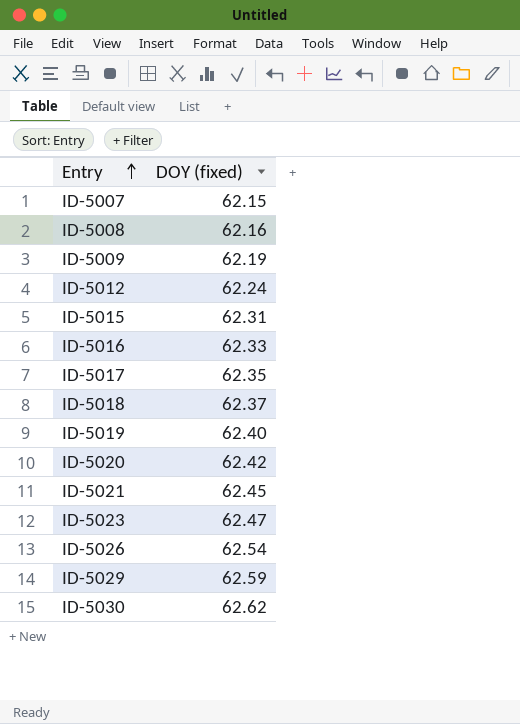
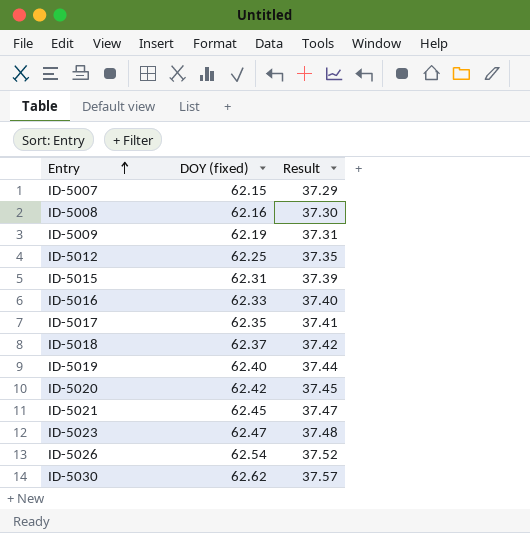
column Result | formula: none -> [DOY (fixed)] * 0.6
row ID-5029: 62.59 -> none
ID-5012 | DOY (fixed): 62.24 -> 62.25

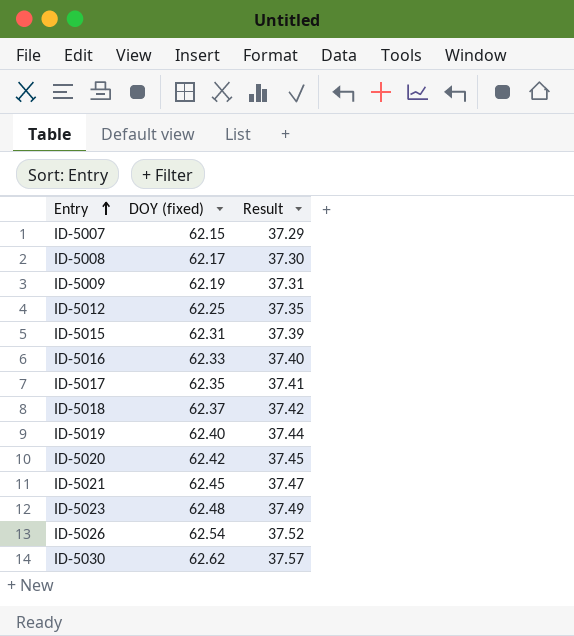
ID-5008 | DOY (fixed): 62.16 -> 62.17
ID-5023 | DOY (fixed): 62.47 -> 62.48
ID-5023 | Result: 37.48 -> 37.49

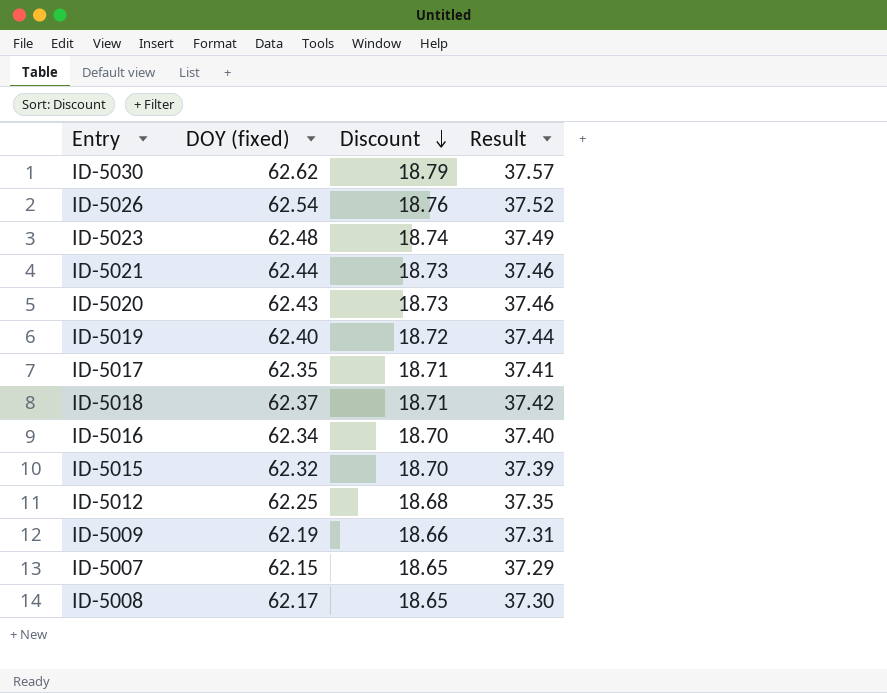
row order: Entry ascending -> Discount descending
column Discount | formula: none -> [DOY (fixed)] * 0.3
ID-5021 | DOY (fixed): 62.45 -> 62.44
ID-5021 | Result: 37.47 -> 37.46
ID-5020 | DOY (fixed): 62.42 -> 62.43
ID-5020 | Result: 37.45 -> 37.46
ID-5016 | DOY (fixed): 62.33 -> 62.34
ID-5015 | DOY (fixed): 62.31 -> 62.32

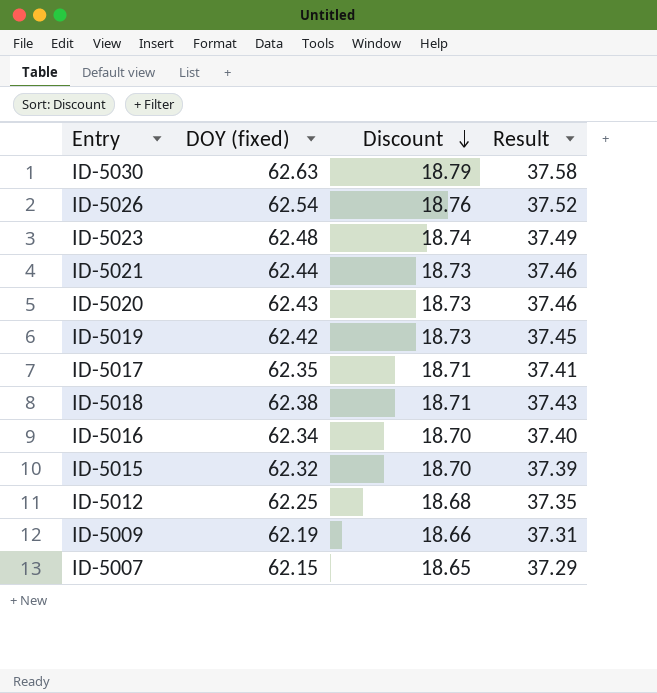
row ID-5008: 62.17 | 18.65 | 37.30 -> none
ID-5030 | DOY (fixed): 62.62 -> 62.63
ID-5030 | Result: 37.57 -> 37.58
ID-5019 | DOY (fixed): 62.40 -> 62.42
ID-5019 | Discount: 18.72 -> 18.73
ID-5019 | Result: 37.44 -> 37.45
ID-5018 | DOY (fixed): 62.37 -> 62.38
ID-5018 | Result: 37.42 -> 37.43

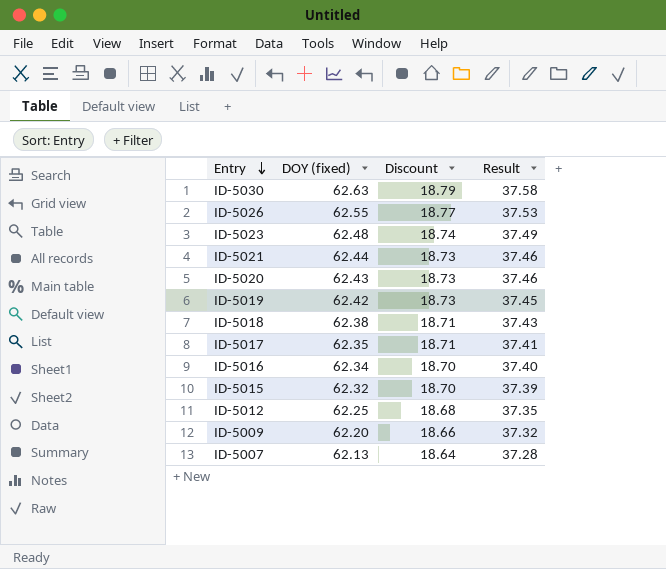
row order: Discount descending -> Entry descending
ID-5026 | DOY (fixed): 62.54 -> 62.55
ID-5026 | Discount: 18.76 -> 18.77
ID-5026 | Result: 37.52 -> 37.53
ID-5009 | DOY (fixed): 62.19 -> 62.20
ID-5009 | Result: 37.31 -> 37.32
ID-5007 | DOY (fixed): 62.15 -> 62.13
ID-5007 | Discount: 18.65 -> 18.64
ID-5007 | Result: 37.29 -> 37.28

